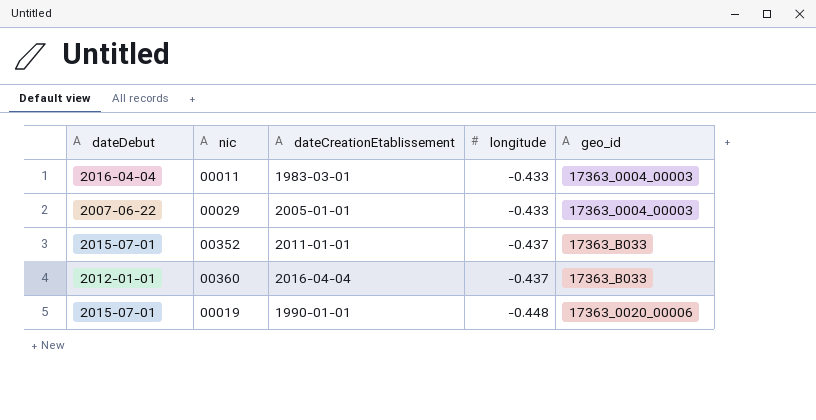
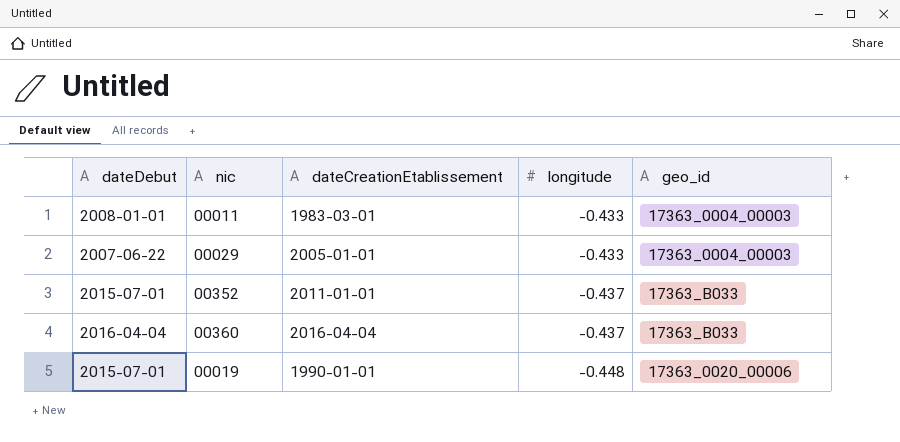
00011 | dateDebut: 2016-04-04 -> 2008-01-01
00360 | dateDebut: 2012-01-01 -> 2016-04-04

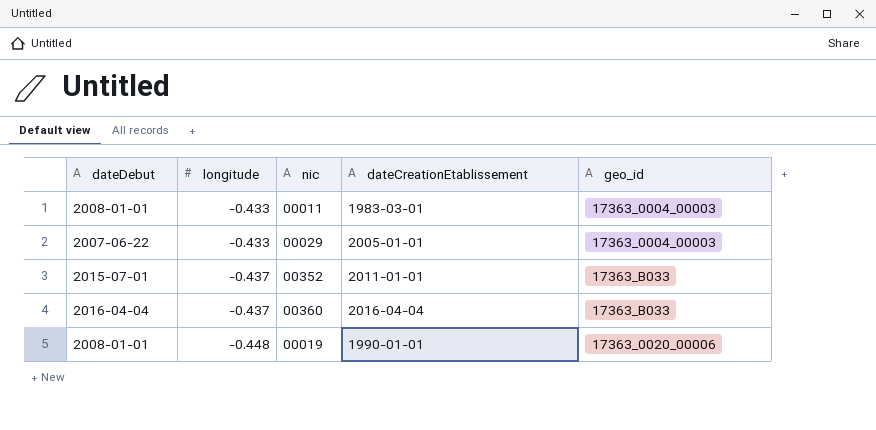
column longitude | position: 4 -> 2
00019 | dateDebut: 2015-07-01 -> 2008-01-01

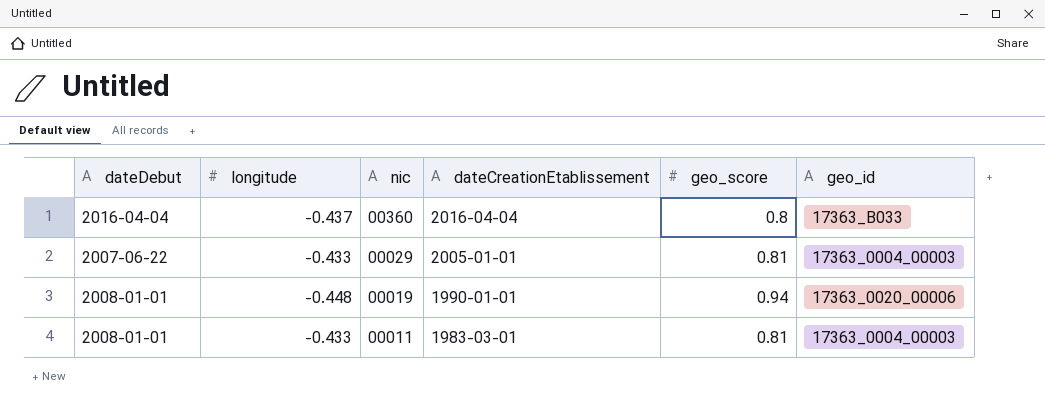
row order: longitude descending -> nic descending
column geo_score | position: none -> 5
row 00352: 2015-07-01 | -0.437 | 2011-01-01 | 17363_B033 -> none

